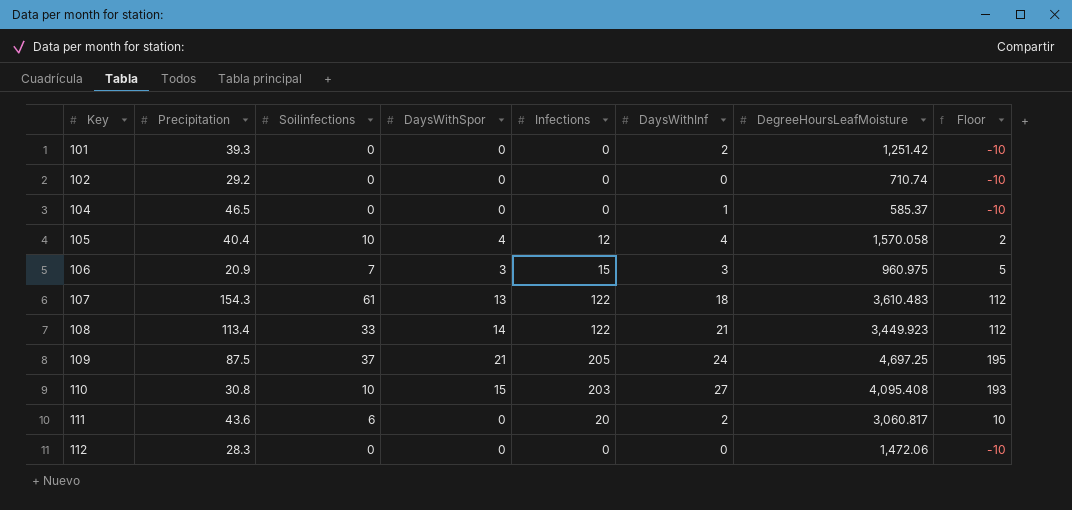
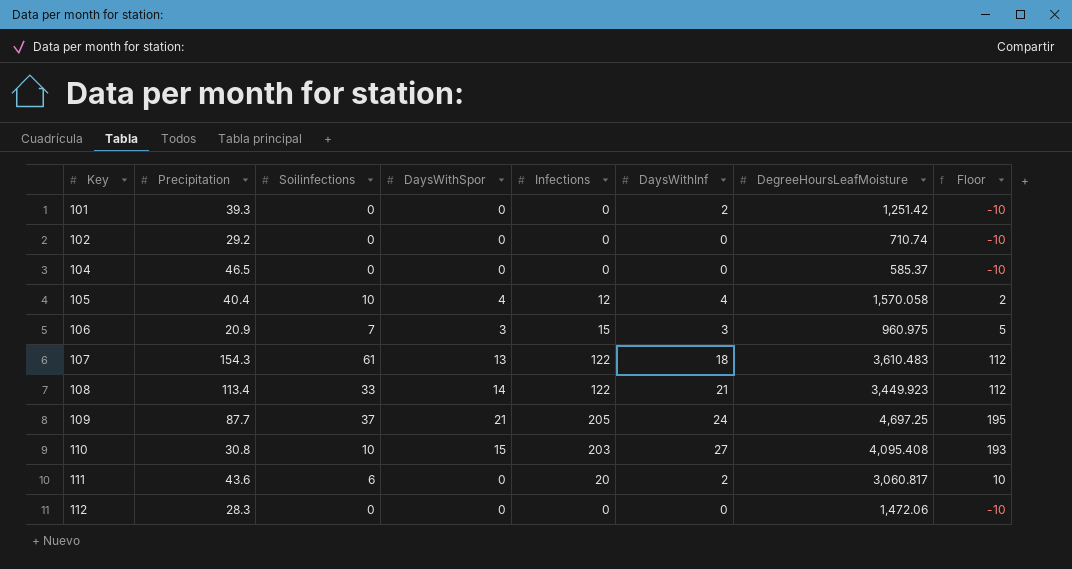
104 | DaysWithInf: 1 -> 0
109 | Precipitation: 87.5 -> 87.7

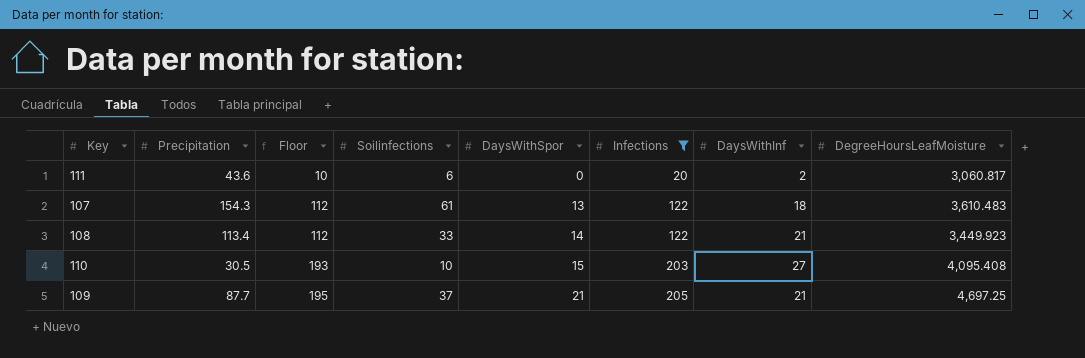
filter: none -> Infections >= 20
row order: Key ascending -> Floor ascending
column Floor | position: 8 -> 3
110 | Precipitation: 30.8 -> 30.5
109 | DaysWithInf: 24 -> 21

